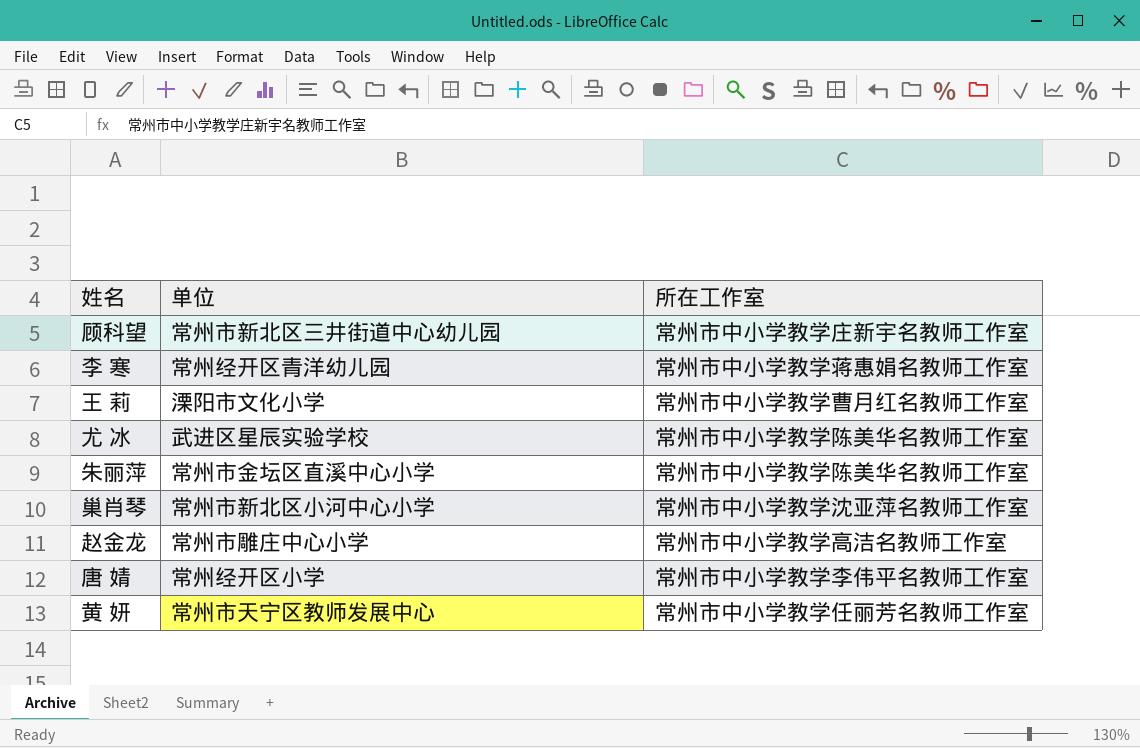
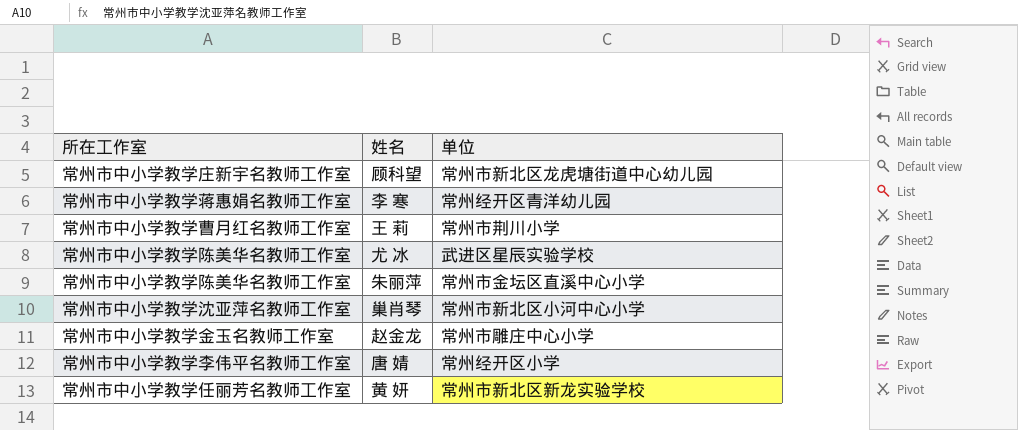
column 所在工作室 | position: 3 -> 1
顾科望 | 单位: 常州市新北区三井街道中心幼儿园 -> 常州市新北区龙虎塘街道中心幼儿园
王 莉 | 单位: 溧阳市文化小学 -> 常州市荆川小学
赵金龙 | 所在工作室: 常州市中小学教学高洁名教师工作室 -> 常州市中小学教学金玉名教师工作室
黄 妍 | 单位: 常州市天宁区教师发展中心 -> 常州市新北区新龙实验学校

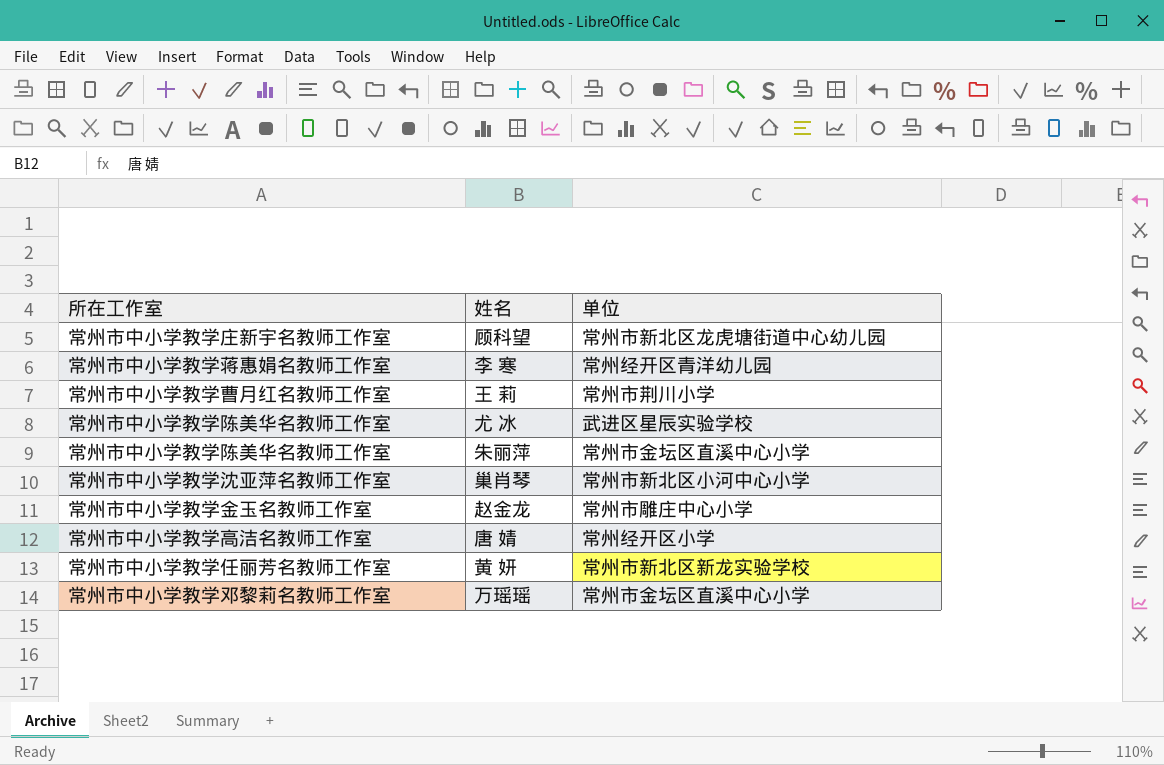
唐 婧 | 所在工作室: 常州市中小学教学李伟平名教师工作室 -> 常州市中小学教学高洁名教师工作室
row 万瑶瑶: none -> 常州市中小学教学邓黎莉名教师工作室 | 常州市金坛区直溪中心小学

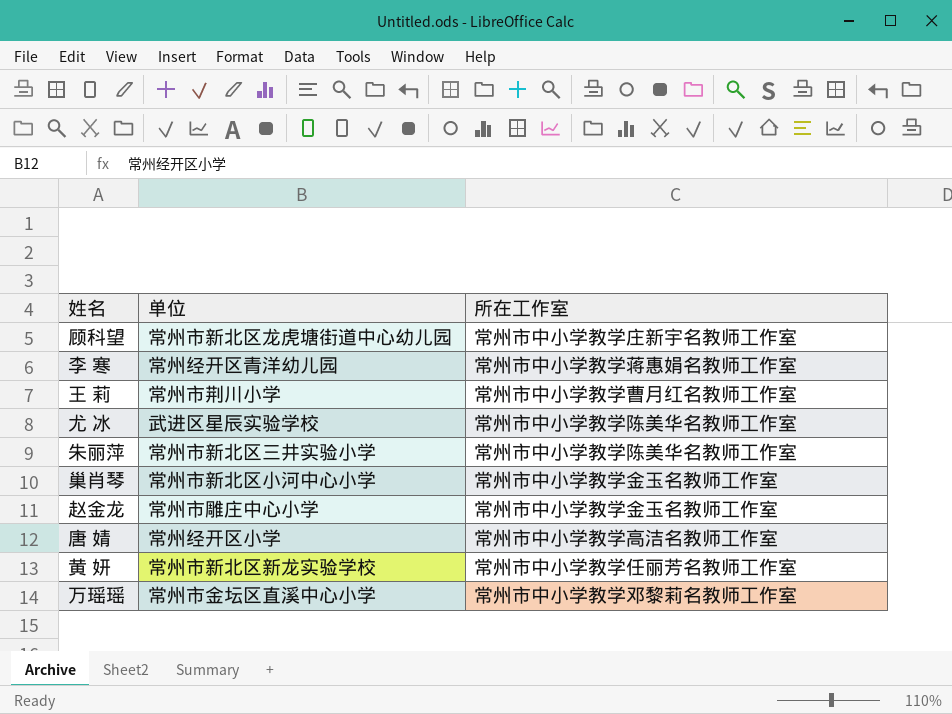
column 所在工作室 | position: 1 -> 3
朱丽萍 | 单位: 常州市金坛区直溪中心小学 -> 常州市新北区三井实验小学
巢肖琴 | 所在工作室: 常州市中小学教学沈亚萍名教师工作室 -> 常州市中小学教学金玉名教师工作室

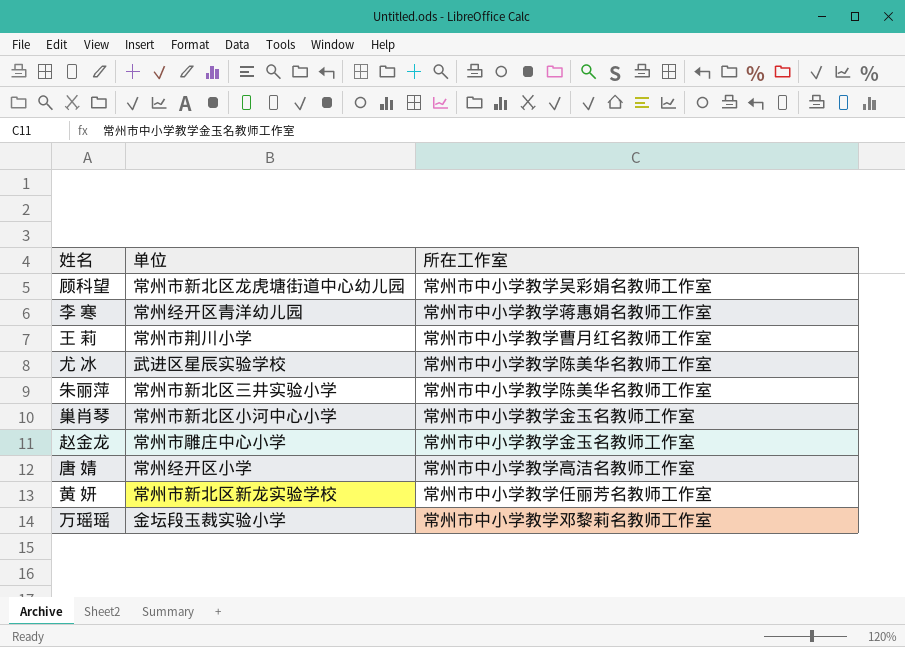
顾科望 | 所在工作室: 常州市中小学教学庄新宇名教师工作室 -> 常州市中小学教学吴彩娟名教师工作室
万瑶瑶 | 单位: 常州市金坛区直溪中心小学 -> 金坛段玉裁实验小学

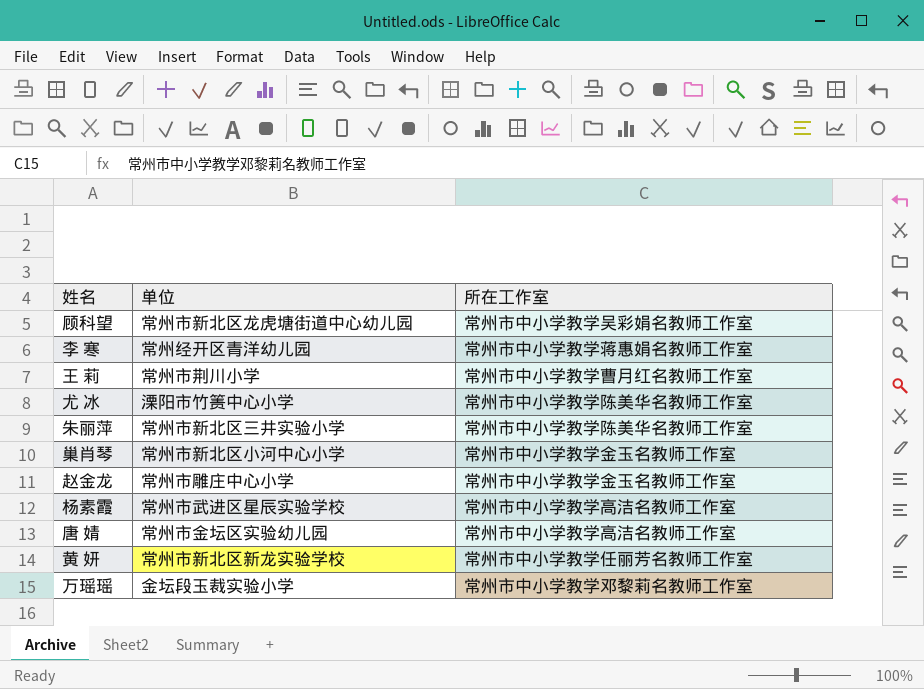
尤 冰 | 单位: 武进区星辰实验学校 -> 溧阳市竹箦中心小学
row 杨素霞: none -> 常州市武进区星辰实验学校 | 常州市中小学教学高洁名教师工作室
唐 婧 | 单位: 常州经开区小学 -> 常州市金坛区实验幼儿园

